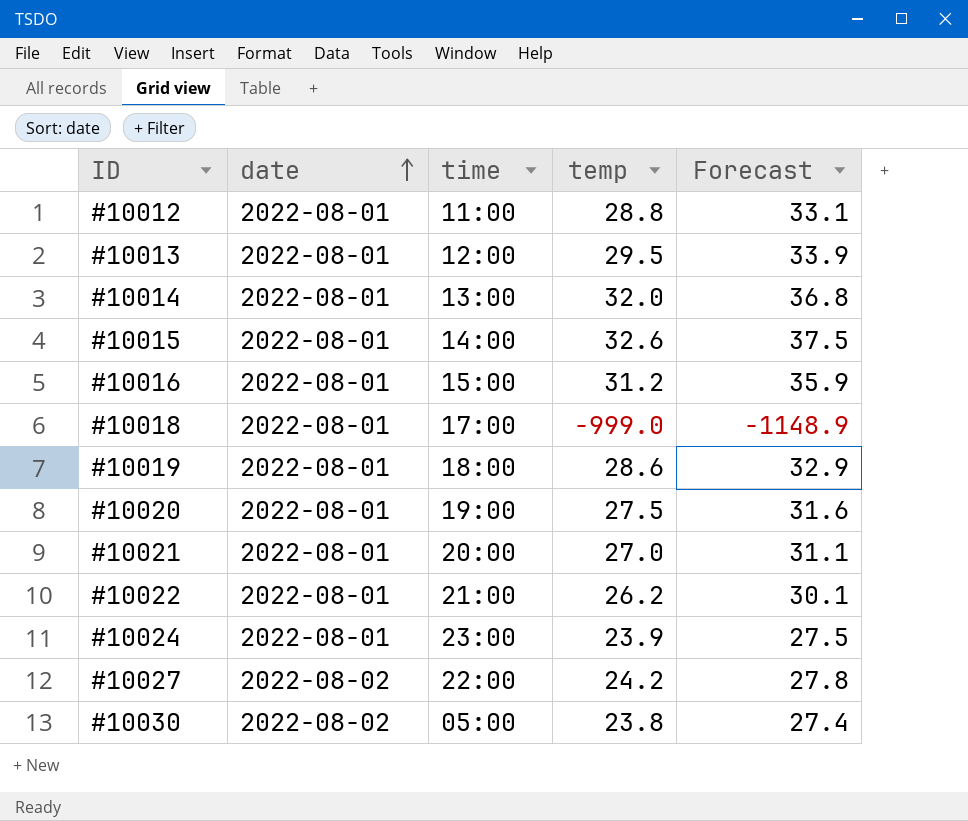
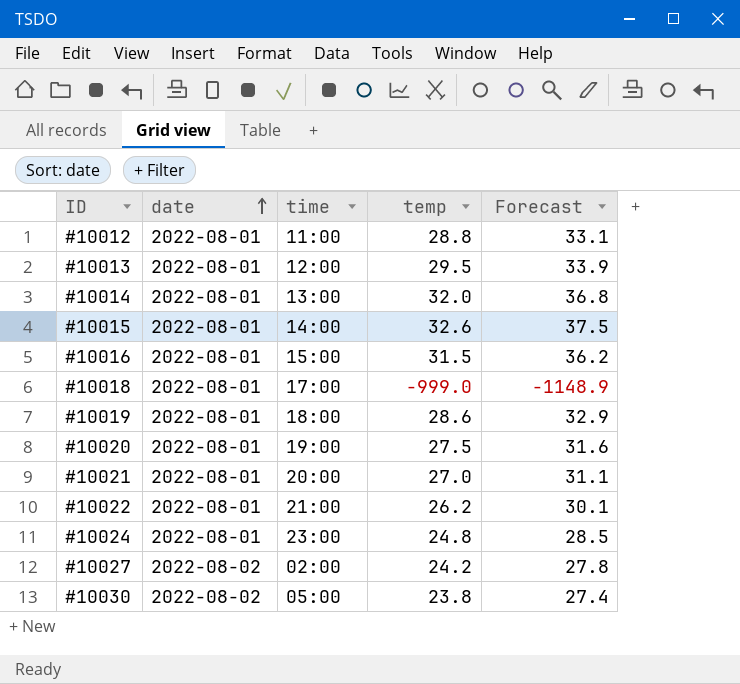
#10016 | temp: 31.2 -> 31.5
#10016 | Forecast: 35.9 -> 36.2
#10024 | temp: 23.9 -> 24.8
#10024 | Forecast: 27.5 -> 28.5
#10027 | time: 22:00 -> 02:00

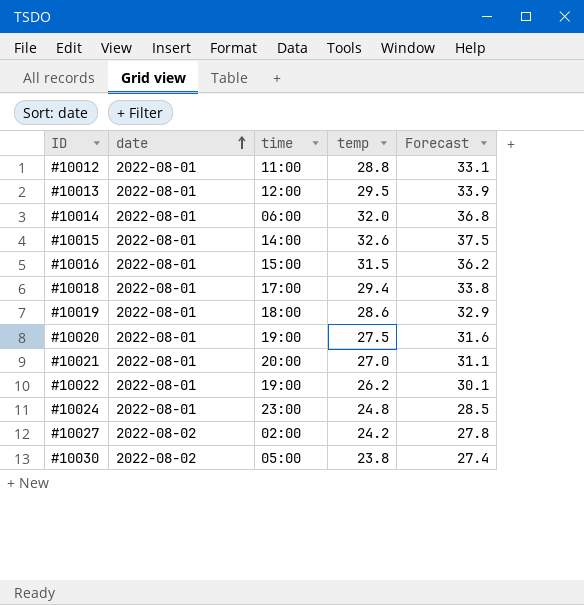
#10014 | time: 13:00 -> 06:00
#10018 | temp: -999.0 -> 29.4
#10018 | Forecast: -1148.9 -> 33.8
#10022 | time: 21:00 -> 19:00

